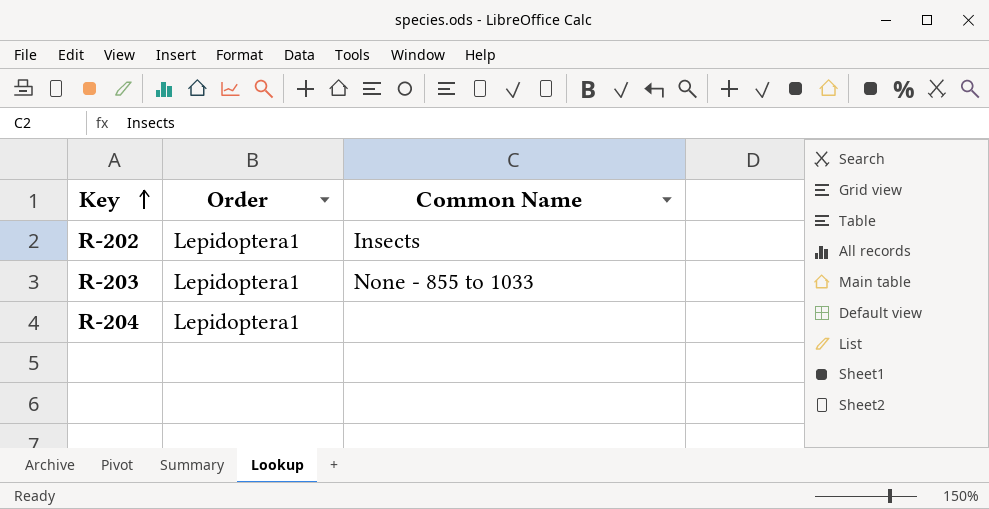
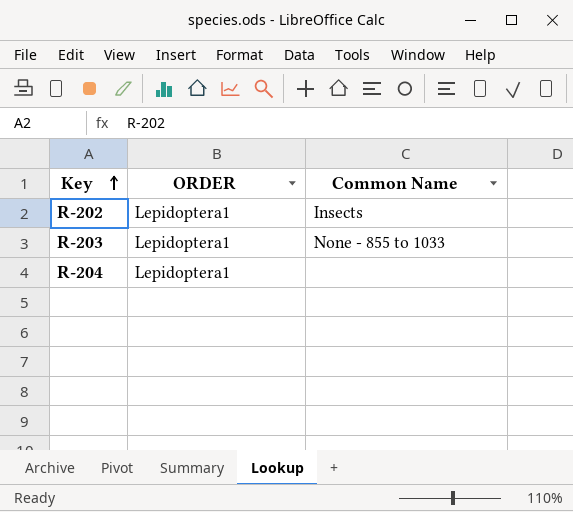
column name: Order -> ORDER

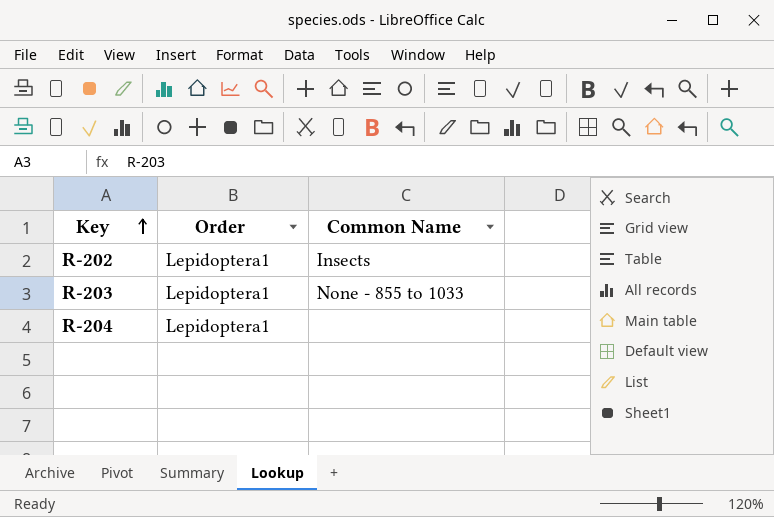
column name: ORDER -> Order

